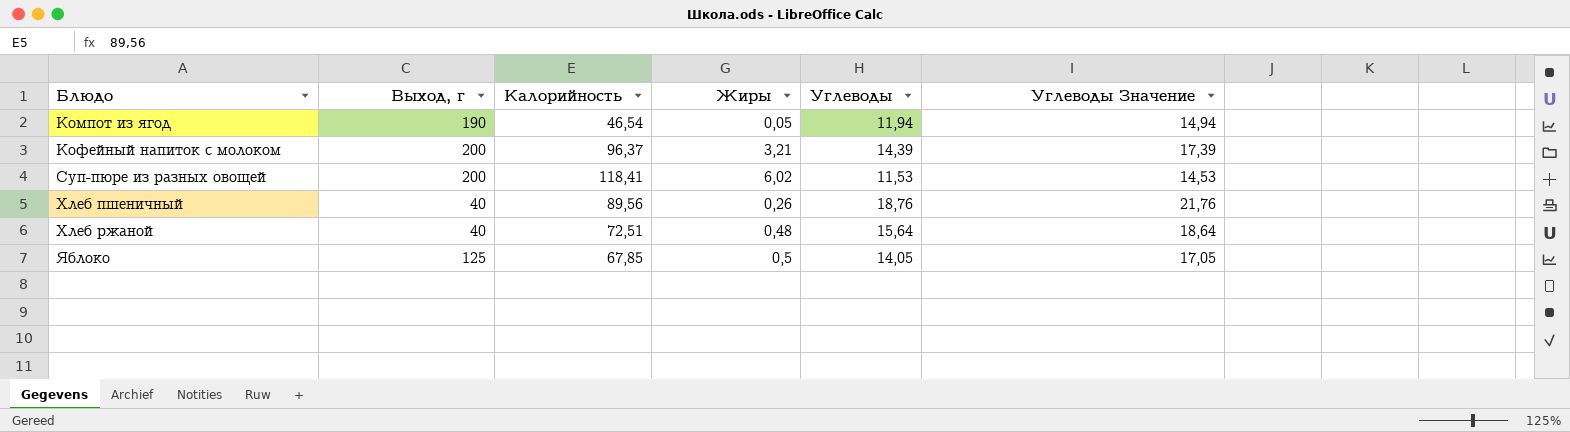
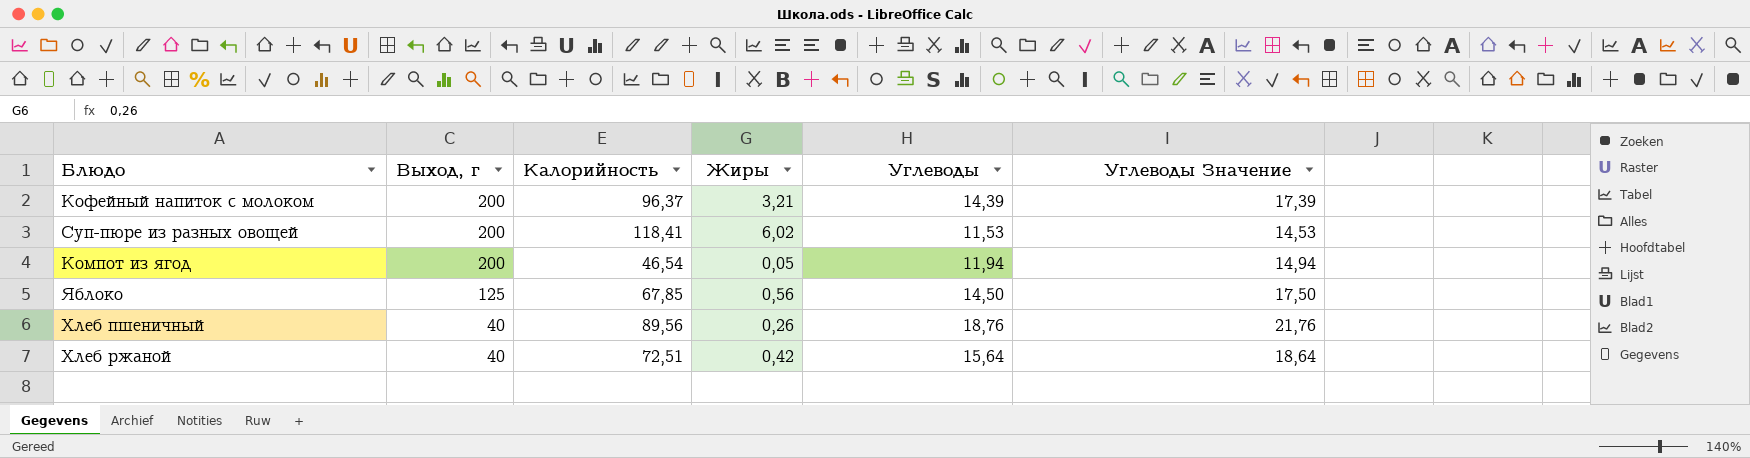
row order: Блюдо ascending -> Выход, г descending
Компот из ягод | Выход, г: 190 -> 200
Яблоко | Жиры: 0,5 -> 0,56
Яблоко | Углеводы: 14,05 -> 14,50
Яблоко | Углеводы Значение: 17,05 -> 17,50
Хлеб ржаной | Жиры: 0,48 -> 0,42

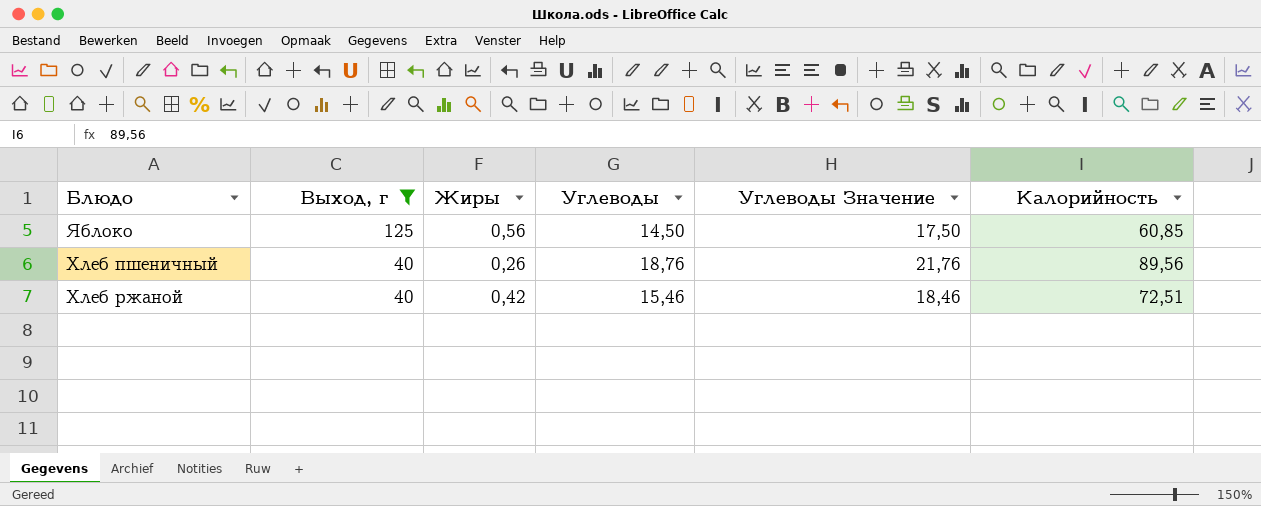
filter: none -> Выход, г != 200
column Калорийность | position: 3 -> 6
Яблоко | Калорийность: 67,85 -> 60,85
Хлеб ржаной | Углеводы: 15,64 -> 15,46
Хлеб ржаной | Углеводы Значение: 18,64 -> 18,46

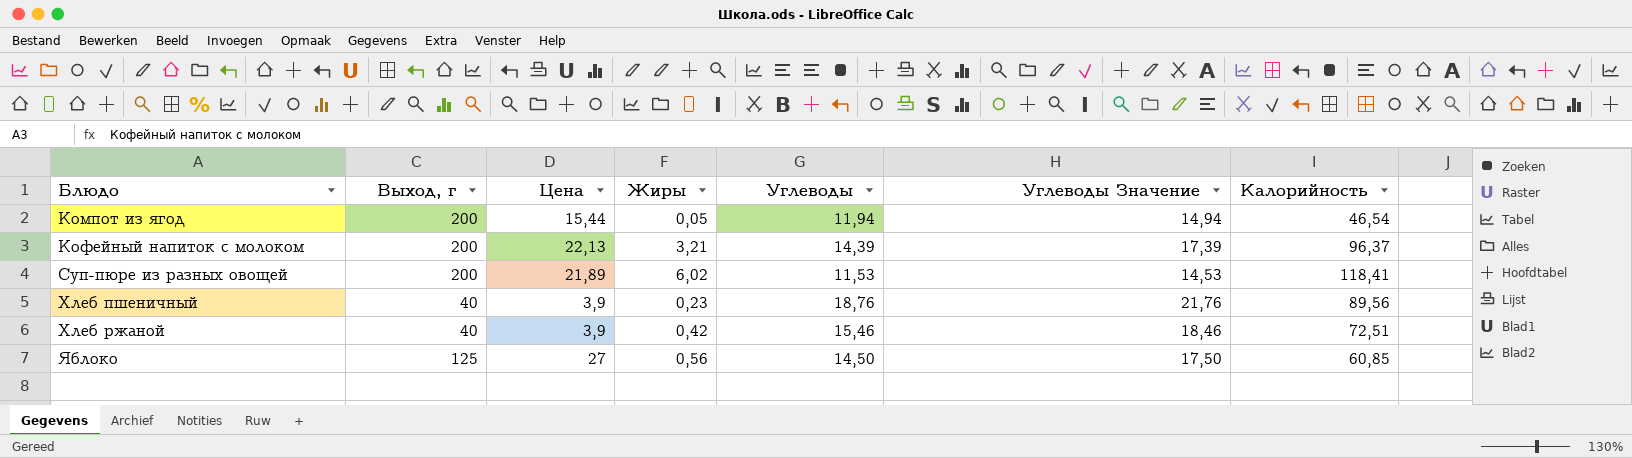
filter: Выход, г != 200 -> none
row order: Выход, г descending -> Блюдо ascending
column Цена | position: none -> 3
Хлеб пшеничный | Жиры: 0,26 -> 0,23

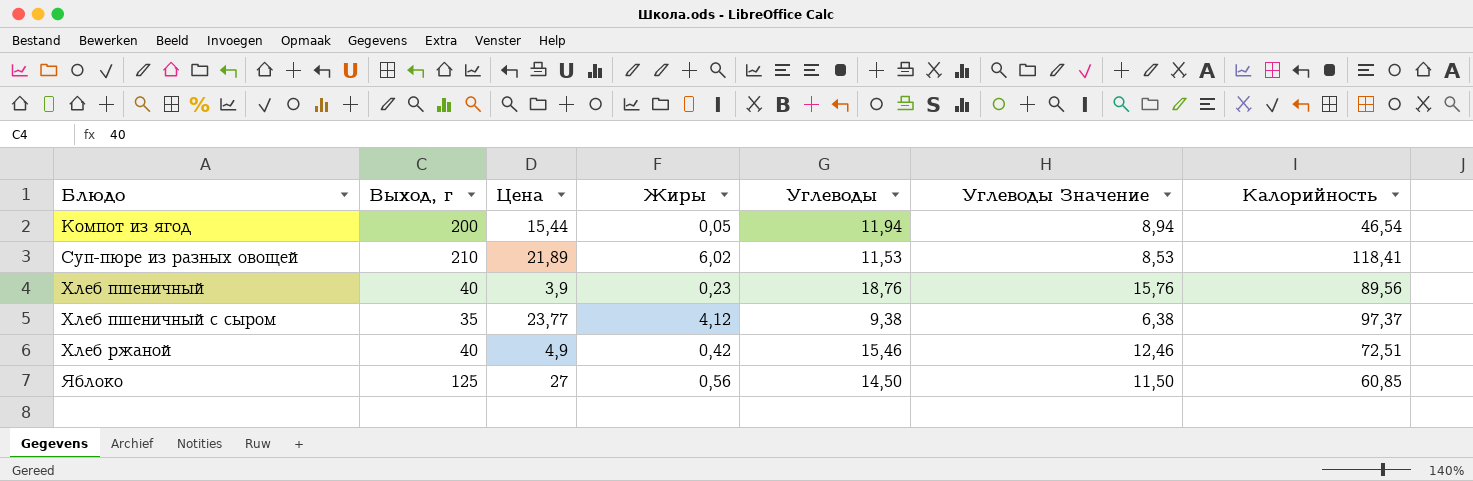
column Углеводы Значение | formula: [Углеводы] + 3 -> [Углеводы] - 3
row Кофейный напиток с молоком: 200 | 22,13 | 3,21 | 14,39 | 17,39 | 96,37 -> none
Суп-пюре из разных овощей | Выход, г: 200 -> 210
row Хлеб пшеничный с сыром: none -> 35 | 23,77 | 4,12 | 9,38 | 6,38 | 97,37
Хлеб ржаной | Цена: 3,9 -> 4,9

